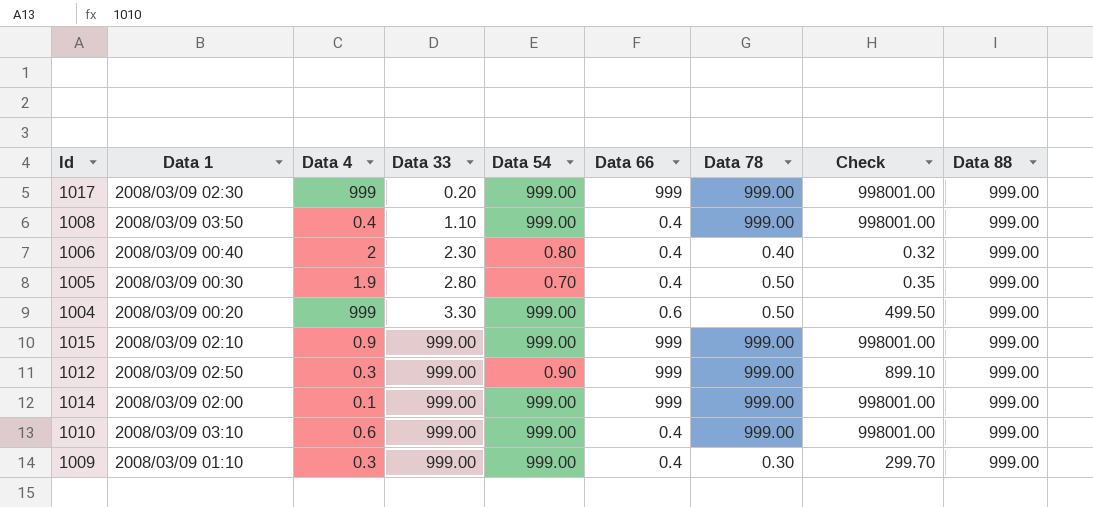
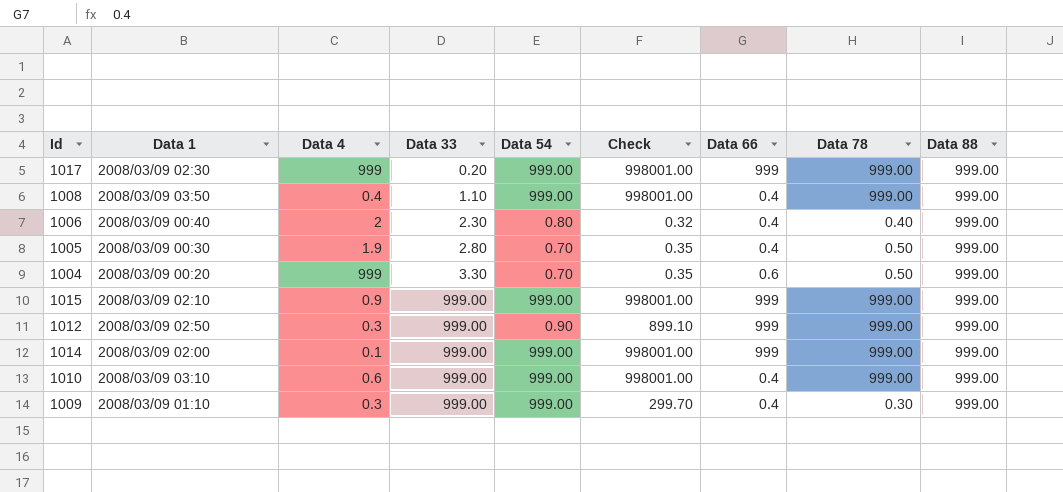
column Check | position: 8 -> 6
1004 | Data 54: 999.00 -> 0.70
1004 | Check: 499.50 -> 0.35

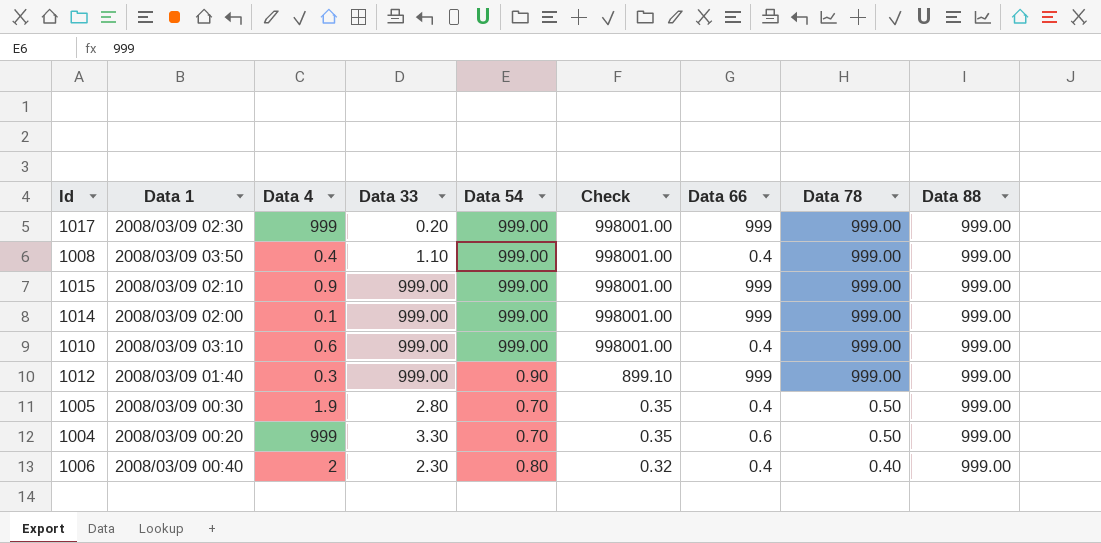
row order: Data 33 ascending -> Check descending
row 1009: 2008/03/09 01:10 | 0.3 | 999.00 | 999.00 | 299.70 | 0.4 | 0.30 | 999.00 -> none
1012 | Data 1: 2008/03/09 02:50 -> 2008/03/09 01:40

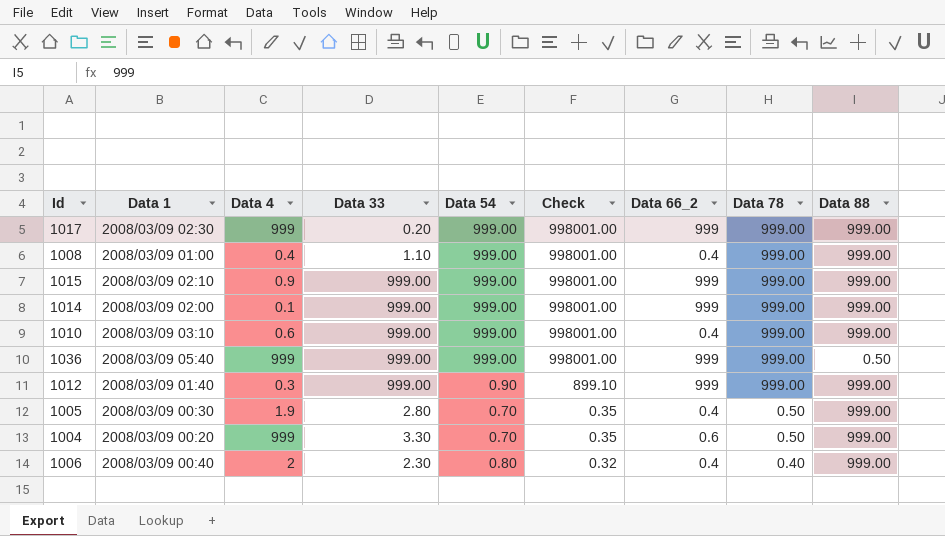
column name: Data 66 -> Data 66_2
1008 | Data 1: 2008/03/09 03:50 -> 2008/03/09 01:00
row 1036: none -> 2008/03/09 05:40 | 999 | 999.00 | 999.00 | 998001.00 | 999 | 999.00 | 0.50

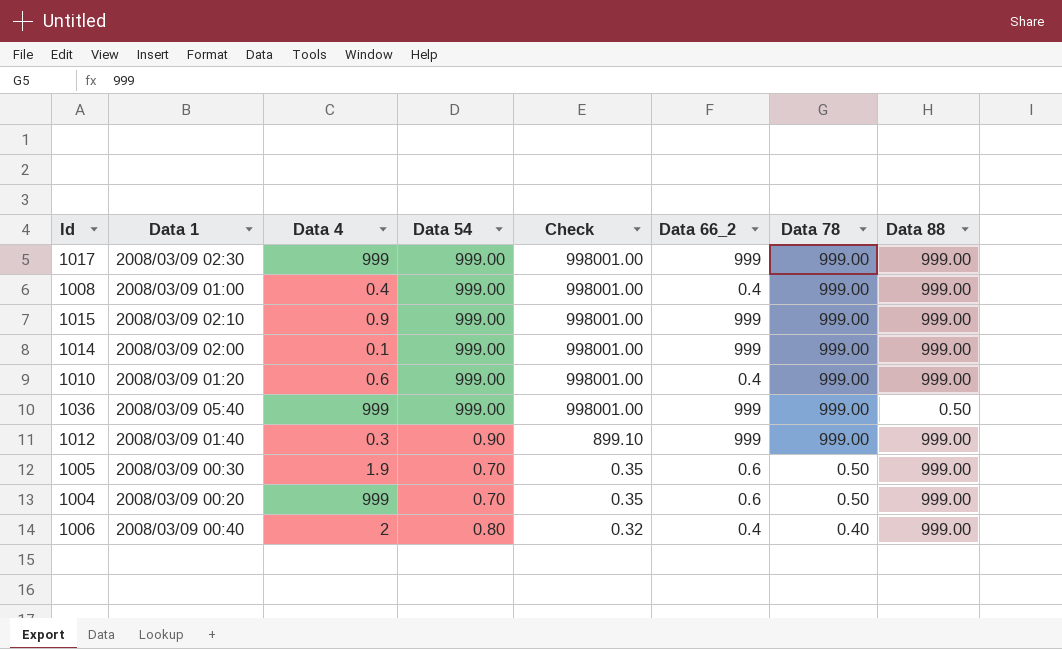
column Data 33 | position: 4 -> none
1010 | Data 1: 2008/03/09 03:10 -> 2008/03/09 01:20
1005 | Data 66_2: 0.4 -> 0.6

